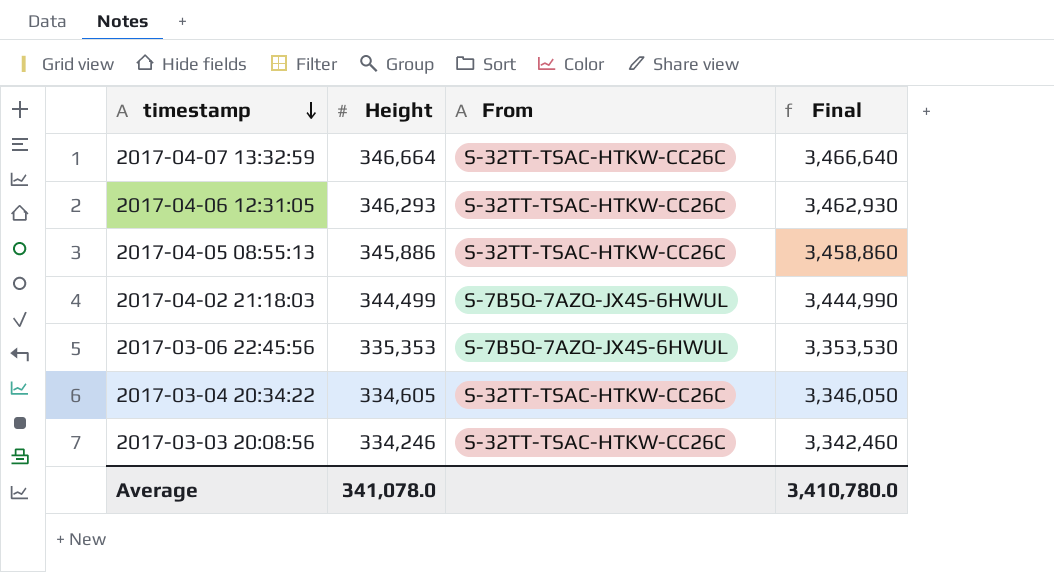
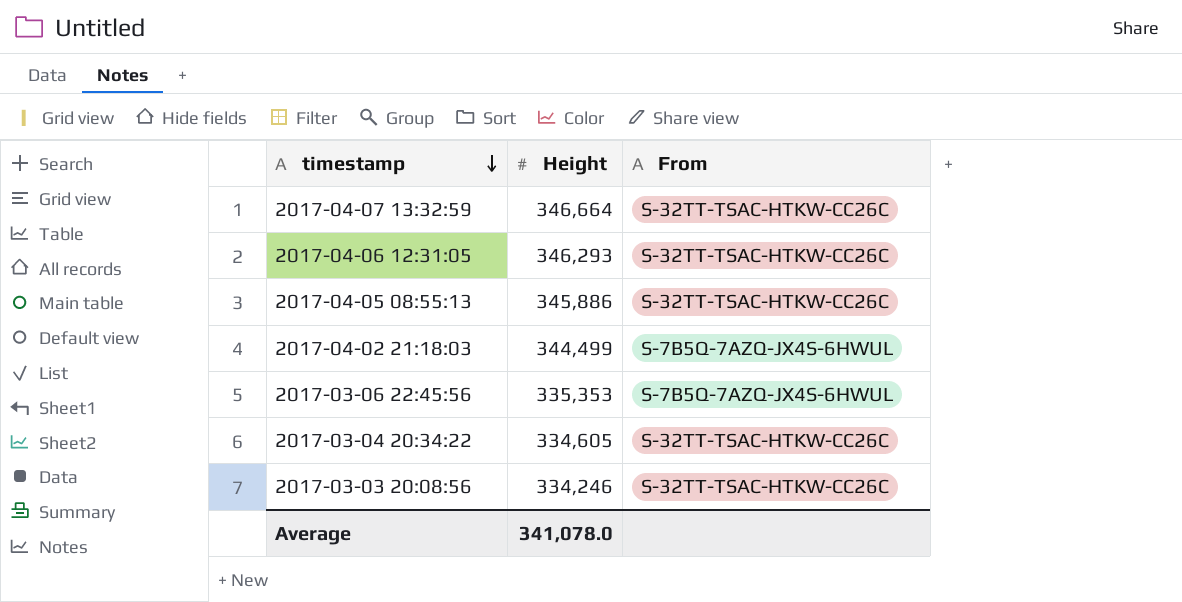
column Final | formula: [Height] * 10 -> none

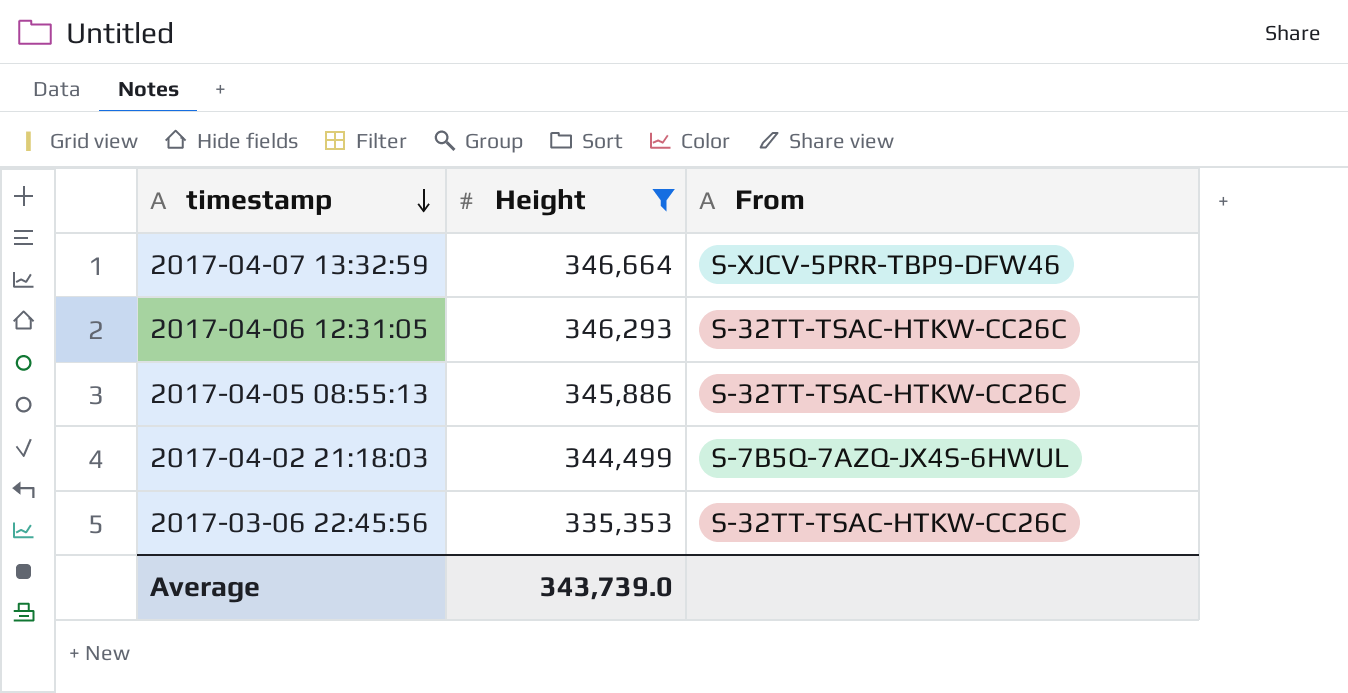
filter: none -> Height >= 335,353
2017-04-07 13:32:59 | From: S-32TT-TSAC-HTKW-CC26C -> S-XJCV-5PRR-TBP9-DFW46
2017-03-06 22:45:56 | From: S-7B5Q-7AZQ-JX4S-6HWUL -> S-32TT-TSAC-HTKW-CC26C
Average | Height: 341,078.0 -> 343,739.0

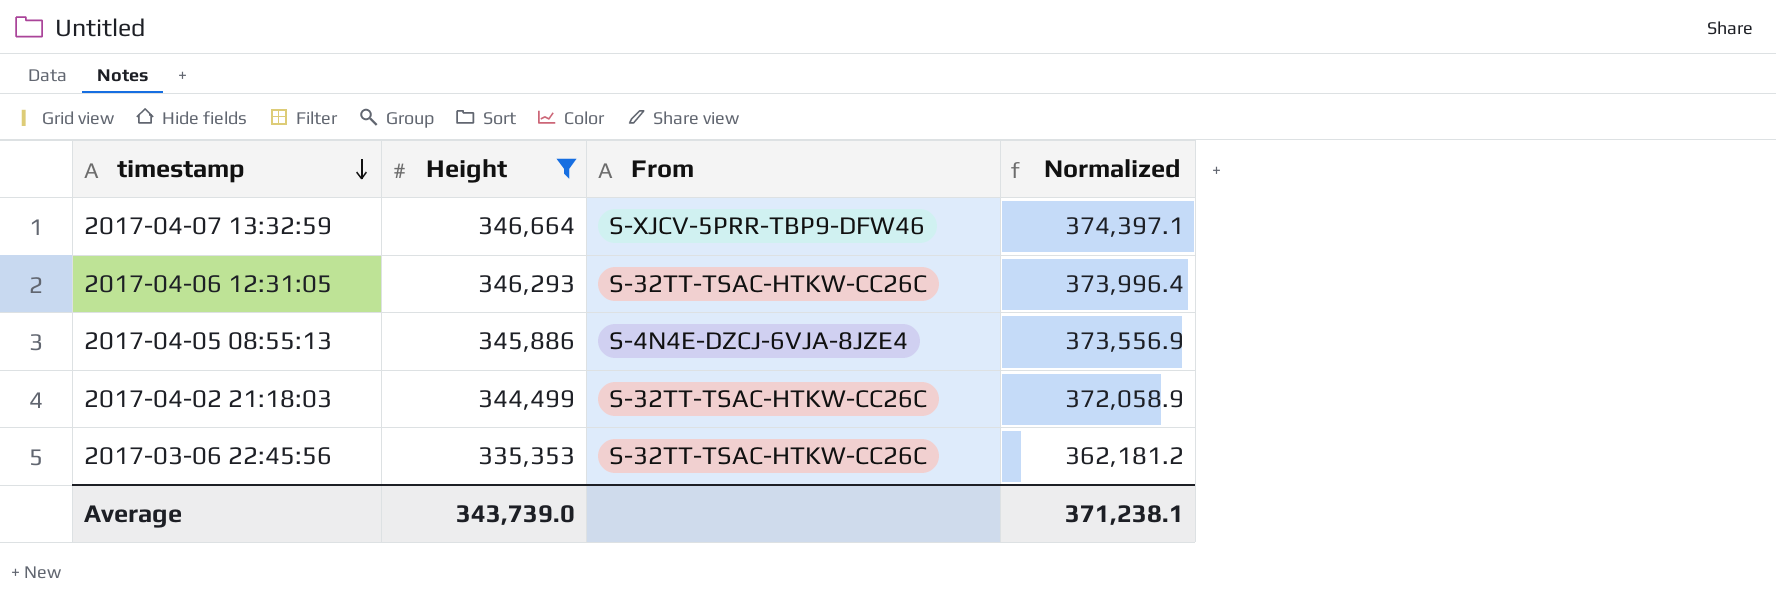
column Normalized | formula: none -> [Height] * 1.08
2017-04-05 08:55:13 | From: S-32TT-TSAC-HTKW-CC26C -> S-4N4E-DZCJ-6VJA-8JZE4
2017-04-02 21:18:03 | From: S-7B5Q-7AZQ-JX4S-6HWUL -> S-32TT-TSAC-HTKW-CC26C

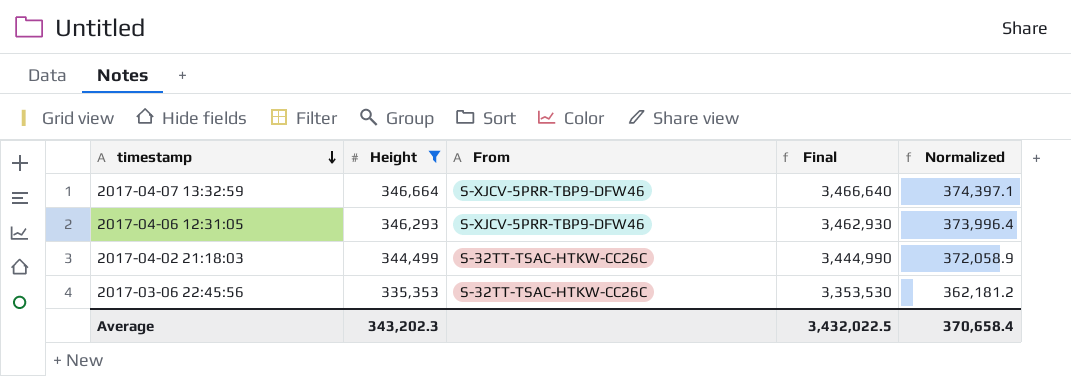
column Final | formula: none -> [Height] * 10
row 2017-04-05 08:55:13: 345,886 | S-4N4E-DZCJ-6VJA-8JZE4 | 373,556.9 -> none
2017-04-06 12:31:05 | From: S-32TT-TSAC-HTKW-CC26C -> S-XJCV-5PRR-TBP9-DFW46
Average | Height: 343,739.0 -> 343,202.3
Average | Normalized: 371,238.1 -> 370,658.4

